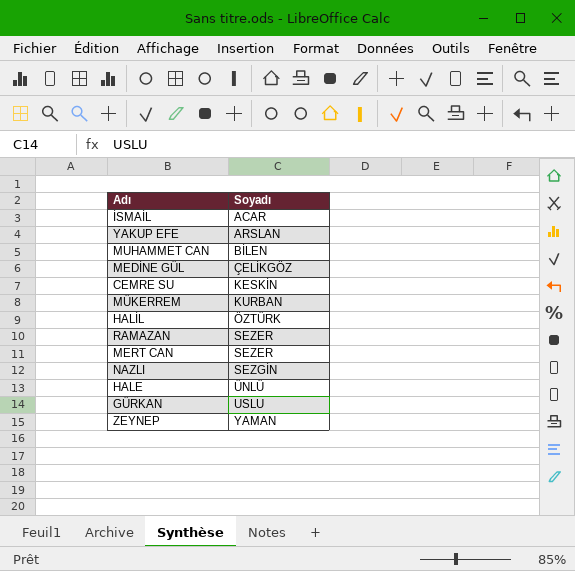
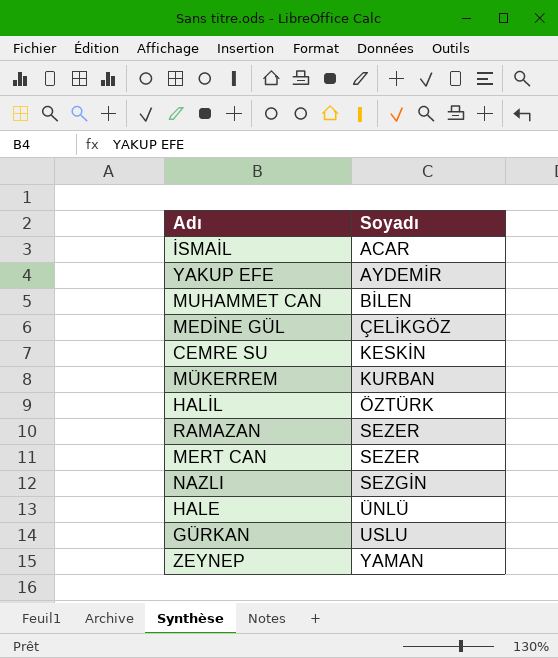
YAKUP EFE | Soyadı: ARSLAN -> AYDEMİR

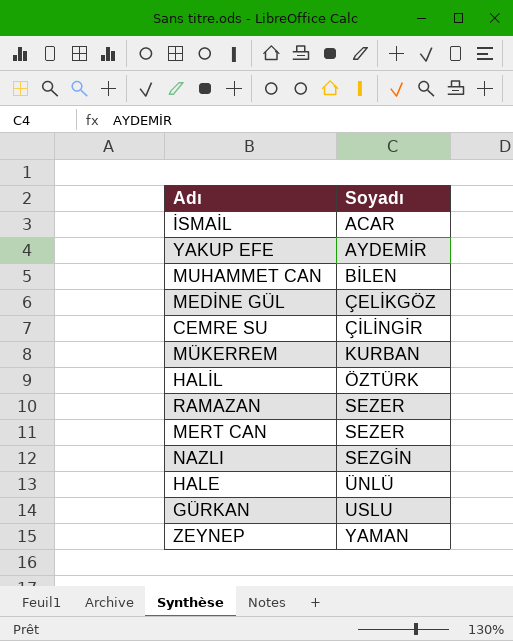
CEMRE SU | Soyadı: KESKİN -> ÇİLİNGİR

